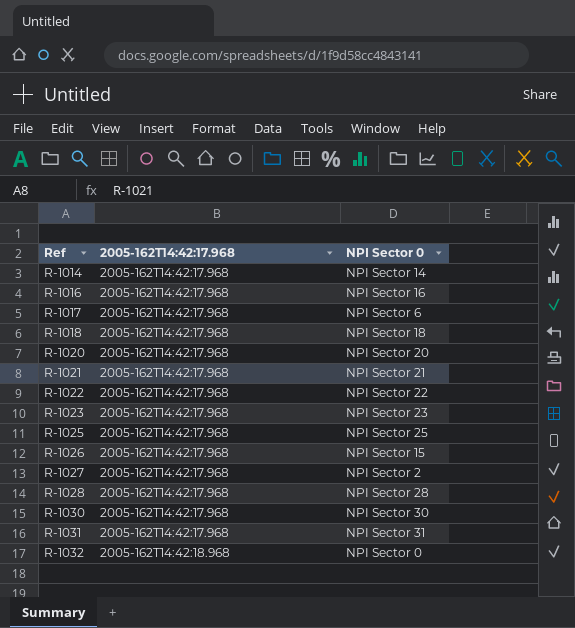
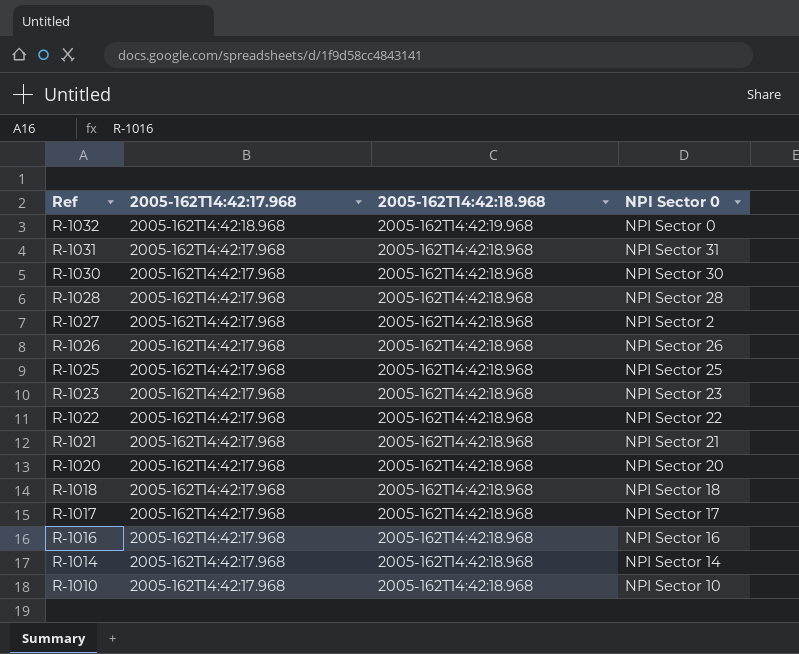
row order: Ref ascending -> Ref descending
column 2005-162T14:42:18.968 | position: none -> 3
R-1026 | NPI Sector 0: NPI Sector 15 -> NPI Sector 26
R-1017 | NPI Sector 0: NPI Sector 6 -> NPI Sector 17
row R-1010: none -> 2005-162T14:42:17.968 | 2005-162T14:42:18.968 | NPI Sector 10

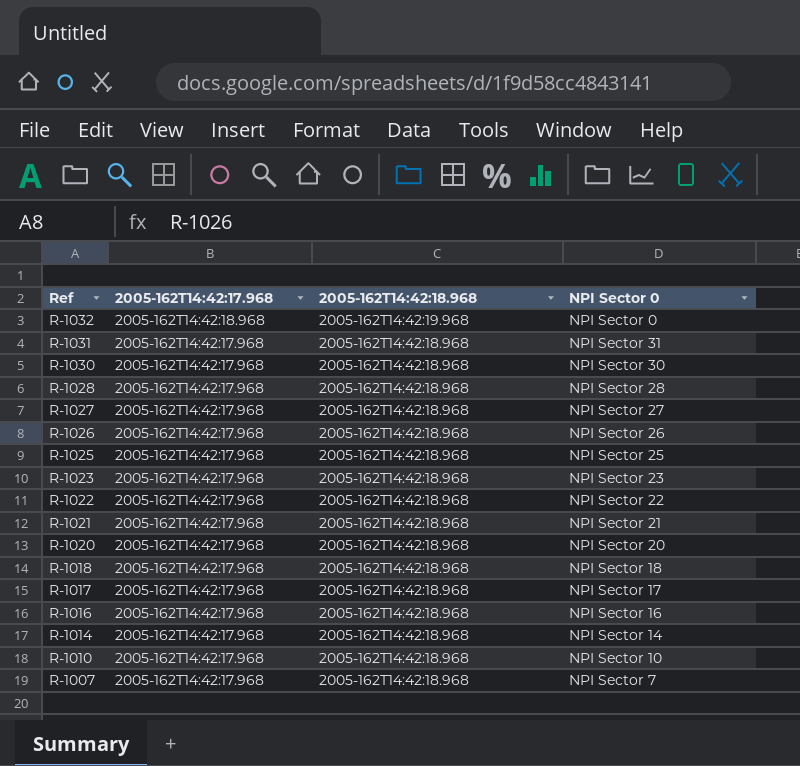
R-1027 | NPI Sector 0: NPI Sector 2 -> NPI Sector 27
row R-1007: none -> 2005-162T14:42:17.968 | 2005-162T14:42:18.968 | NPI Sector 7

